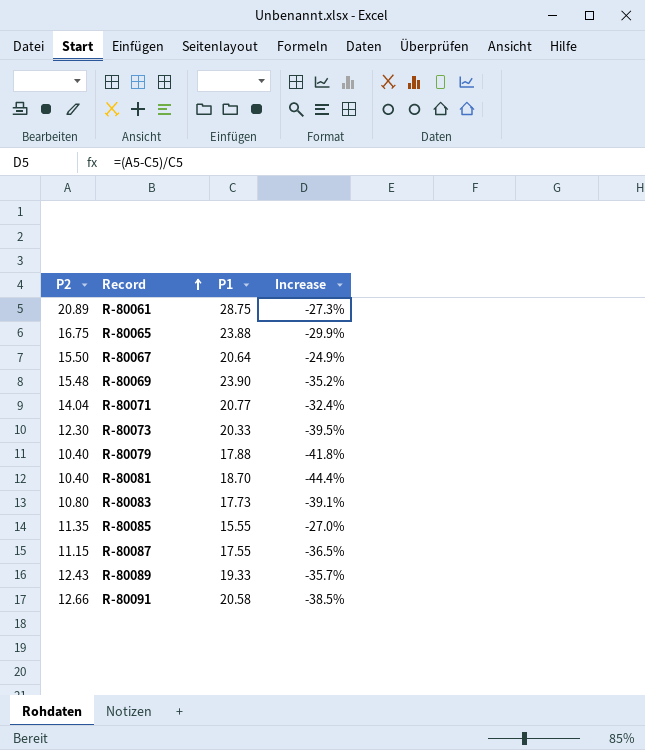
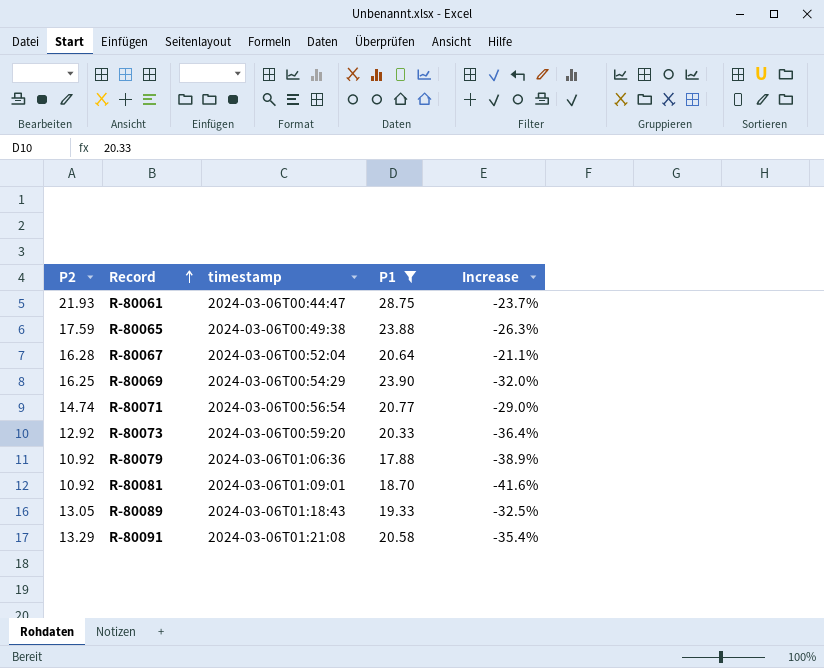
filter: none -> P1 >= 17.88
column timestamp | position: none -> 3
R-80061 | P2: 20.89 -> 21.93
R-80061 | Increase: -27.3% -> -23.7%
R-80065 | P2: 16.75 -> 17.59
R-80065 | Increase: -29.9% -> -26.3%
R-80067 | P2: 15.50 -> 16.28
R-80067 | Increase: -24.9% -> -21.1%
R-80069 | P2: 15.48 -> 16.25
R-80069 | Increase: -35.2% -> -32.0%
R-80071 | P2: 14.04 -> 14.74
R-80071 | Increase: -32.4% -> -29.0%
R-80073 | P2: 12.30 -> 12.92
R-80073 | Increase: -39.5% -> -36.4%
R-80079 | P2: 10.40 -> 10.92
R-80079 | Increase: -41.8% -> -38.9%
R-80081 | P2: 10.40 -> 10.92
R-80081 | Increase: -44.4% -> -41.6%
R-80089 | P2: 12.43 -> 13.05
R-80089 | Increase: -35.7% -> -32.5%
R-80091 | P2: 12.66 -> 13.29
R-80091 | Increase: -38.5% -> -35.4%

